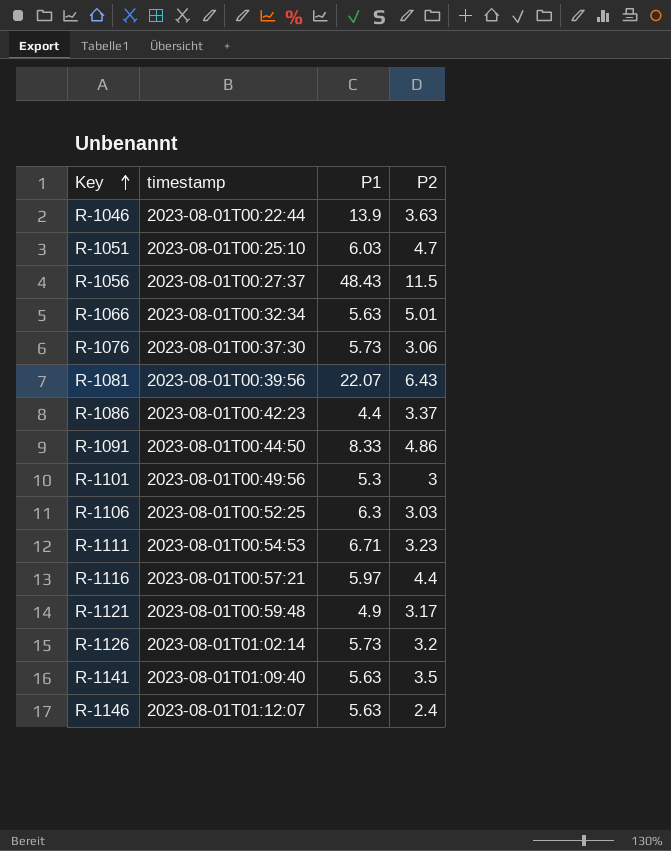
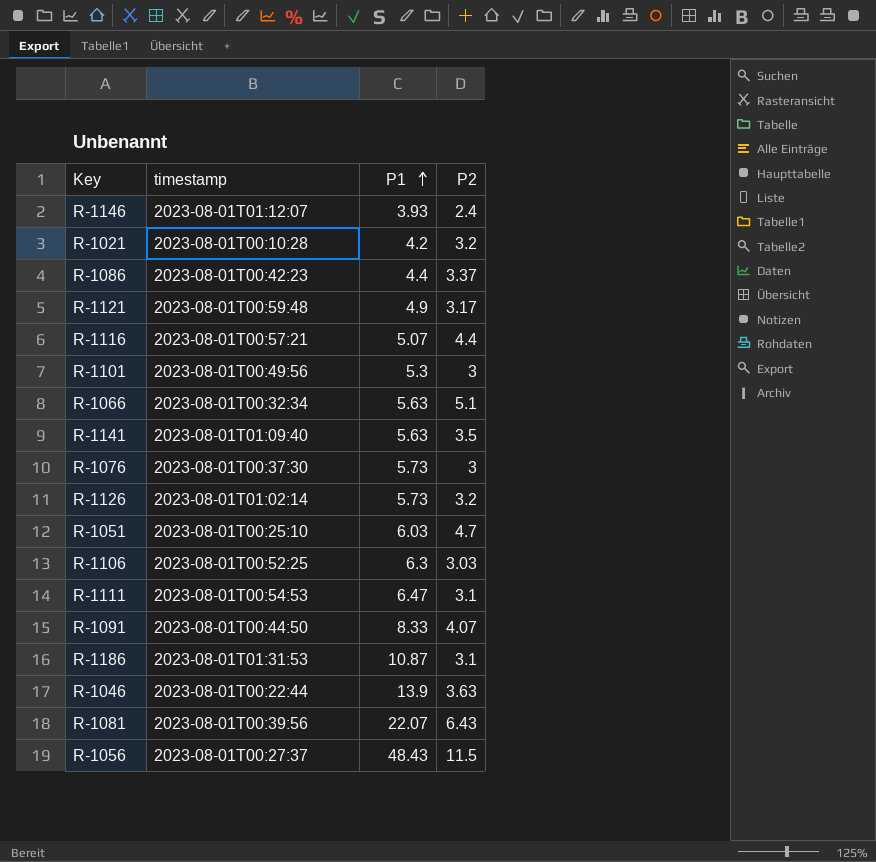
row order: Key ascending -> P1 ascending
R-1146 | P1: 5.63 -> 3.93
row R-1021: none -> 2023-08-01T00:10:28 | 4.2 | 3.2
R-1116 | P1: 5.97 -> 5.07
R-1066 | P2: 5.01 -> 5.1
R-1076 | P2: 3.06 -> 3
R-1111 | P1: 6.71 -> 6.47
R-1111 | P2: 3.23 -> 3.1
R-1091 | P2: 4.86 -> 4.07
row R-1186: none -> 2023-08-01T01:31:53 | 10.87 | 3.1

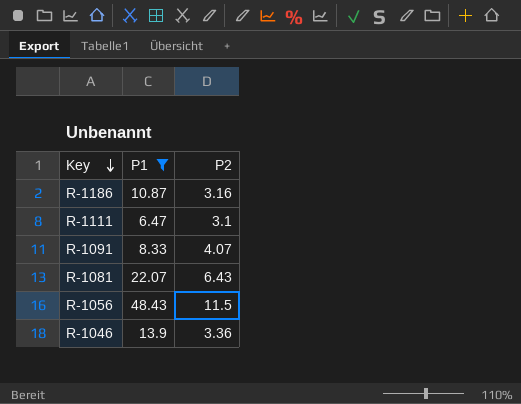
filter: none -> P1 >= 6.47
row order: P1 ascending -> Key descending
column timestamp | position: 2 -> none
R-1186 | P2: 3.1 -> 3.16
R-1046 | P2: 3.63 -> 3.36

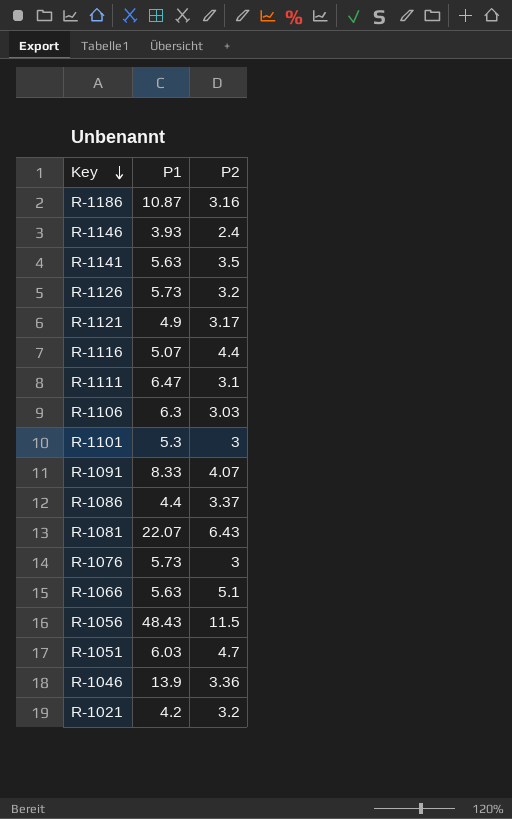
filter: P1 >= 6.47 -> none

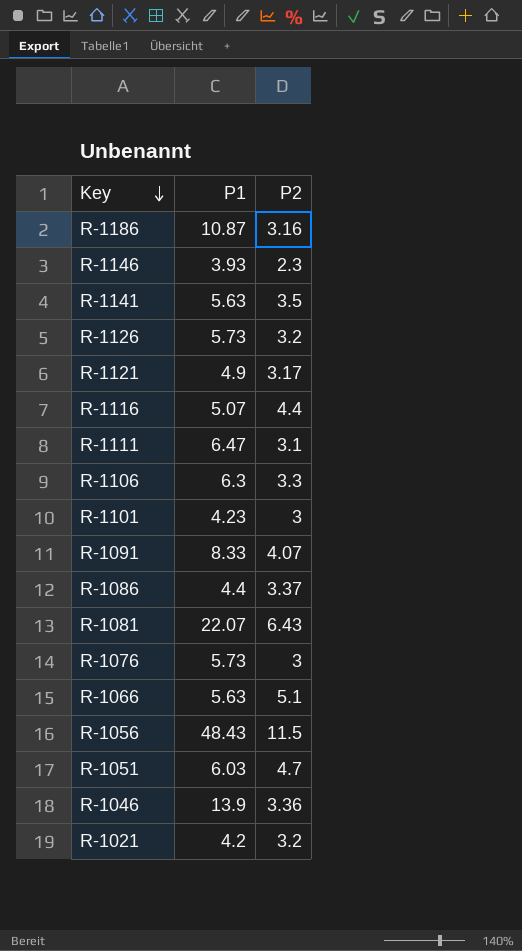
R-1146 | P2: 2.4 -> 2.3
R-1106 | P2: 3.03 -> 3.3
R-1101 | P1: 5.3 -> 4.23

